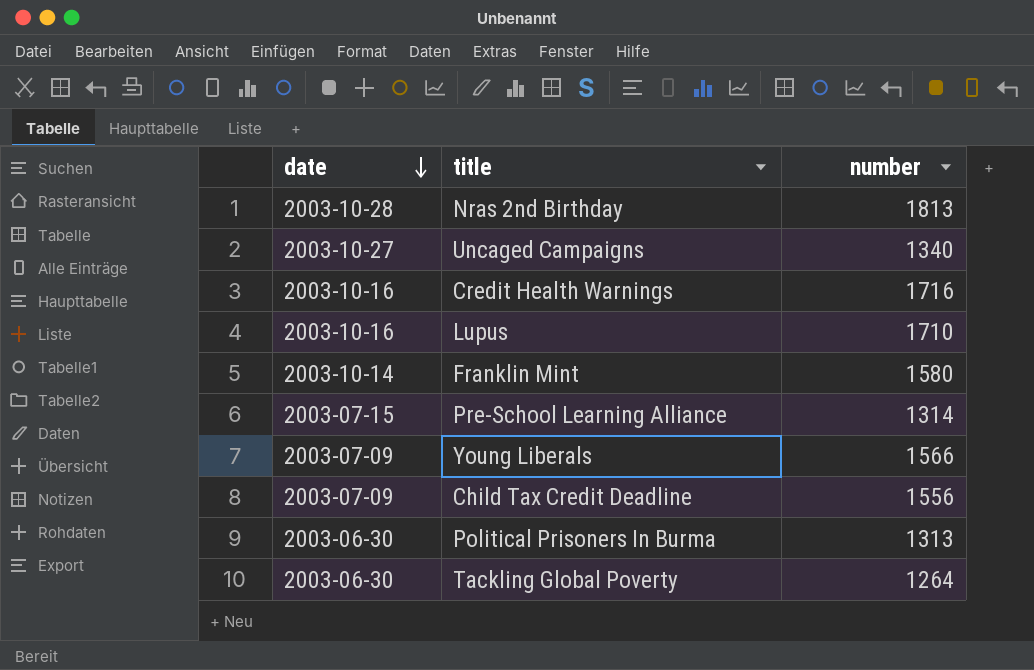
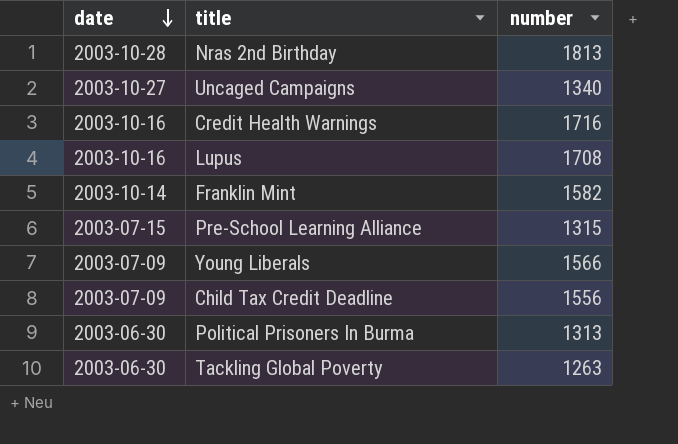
Lupus | number: 1710 -> 1708
Franklin Mint | number: 1580 -> 1582
Pre-School Learning Alliance | number: 1314 -> 1315
Tackling Global Poverty | number: 1264 -> 1263

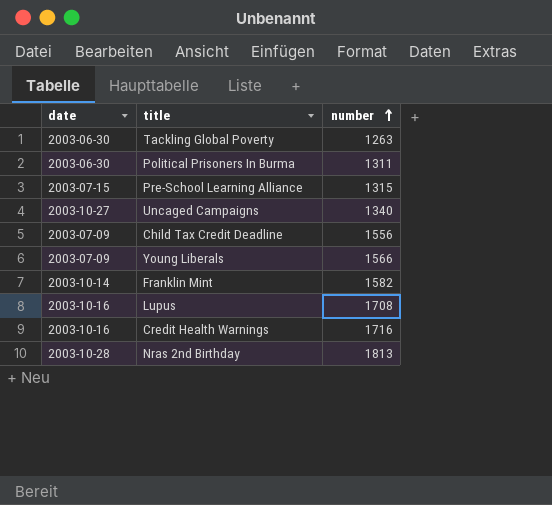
row order: date descending -> number ascending
Political Prisoners In Burma | number: 1313 -> 1311

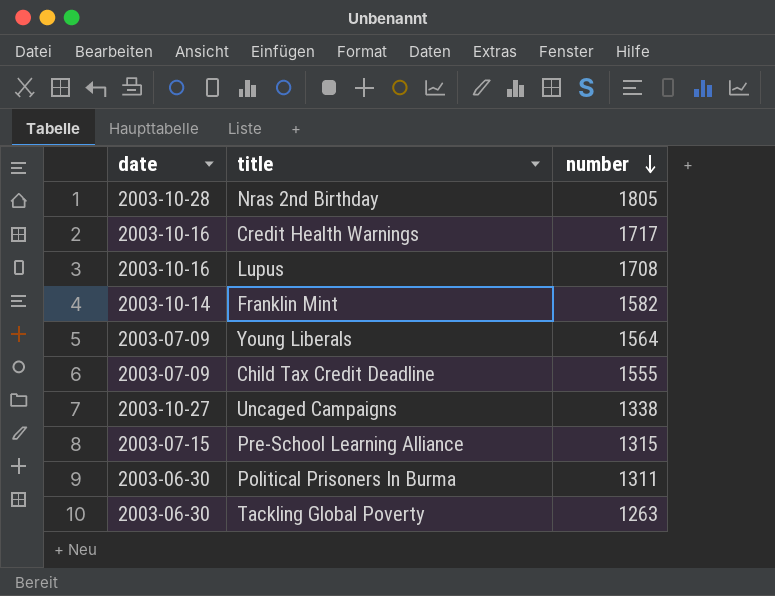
row order: number ascending -> number descending
Nras 2nd Birthday | number: 1813 -> 1805
Credit Health Warnings | number: 1716 -> 1717
Young Liberals | number: 1566 -> 1564
Child Tax Credit Deadline | number: 1556 -> 1555
Uncaged Campaigns | number: 1340 -> 1338

